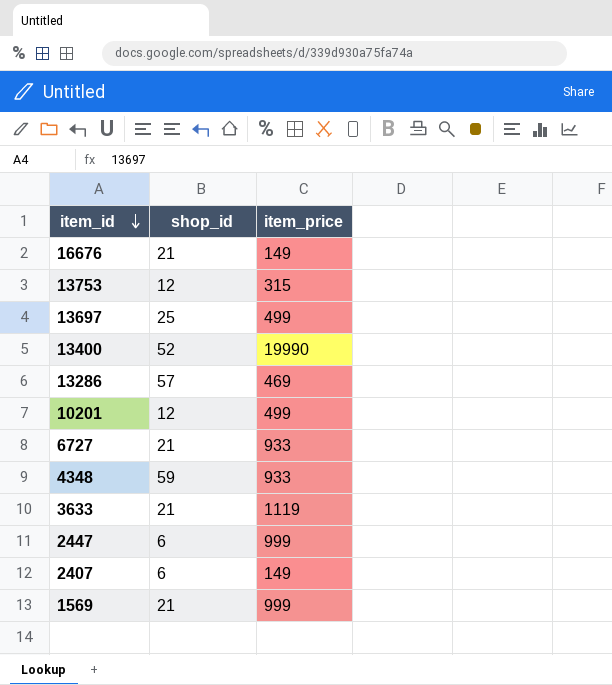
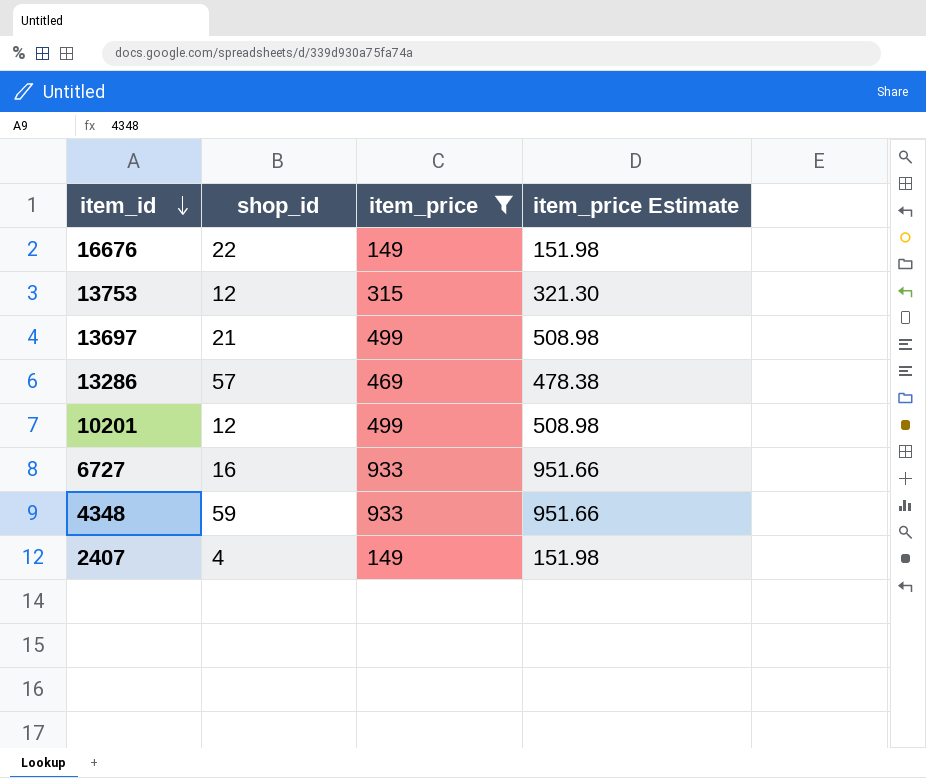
filter: none -> item_price <= 933
column item_price Estimate | formula: none -> [item_price] * 1.02
16676 | shop_id: 21 -> 22
13697 | shop_id: 25 -> 21
6727 | shop_id: 21 -> 16
2407 | shop_id: 6 -> 4

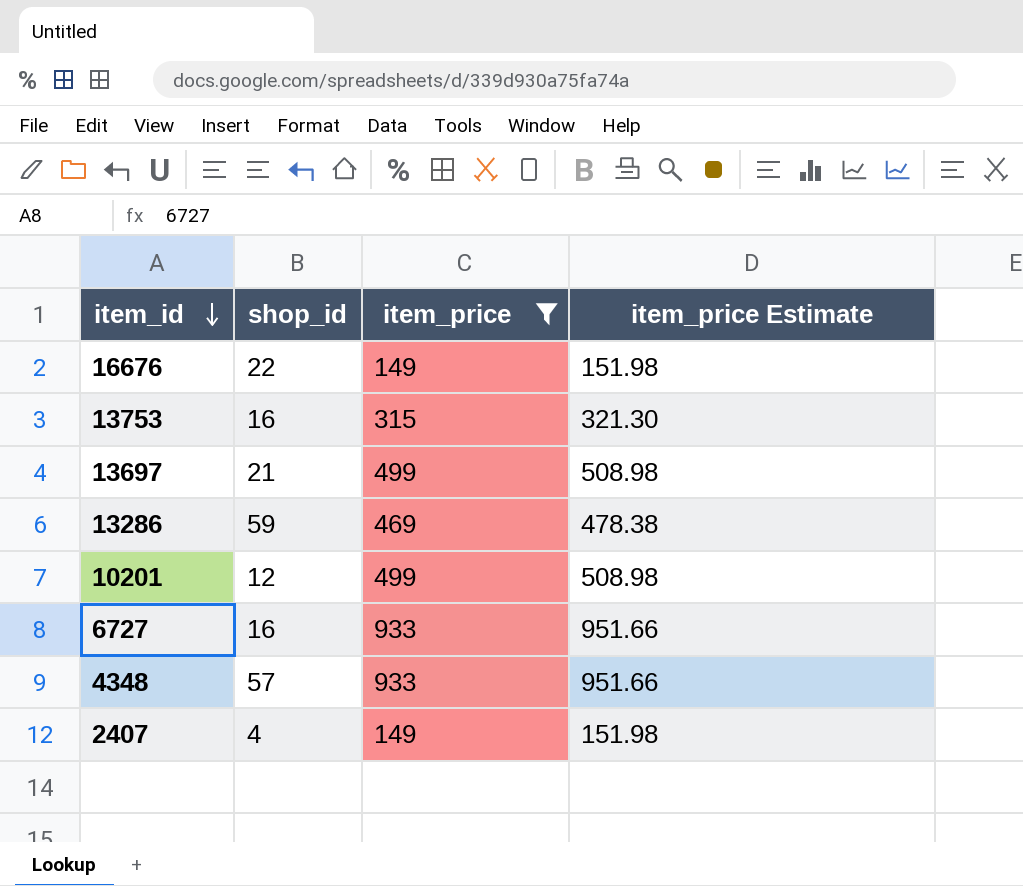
13753 | shop_id: 12 -> 16
13286 | shop_id: 57 -> 59
4348 | shop_id: 59 -> 57

